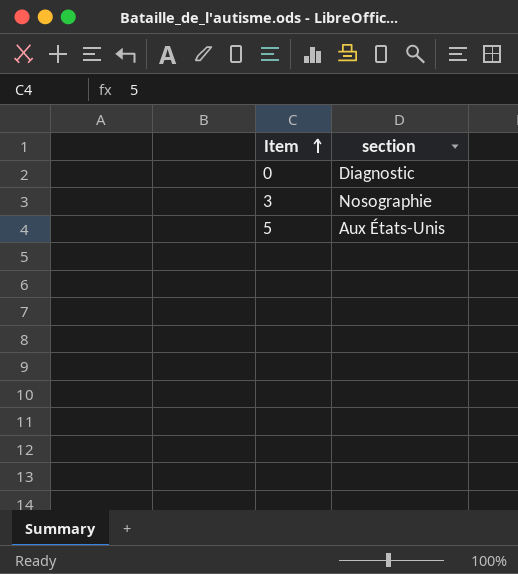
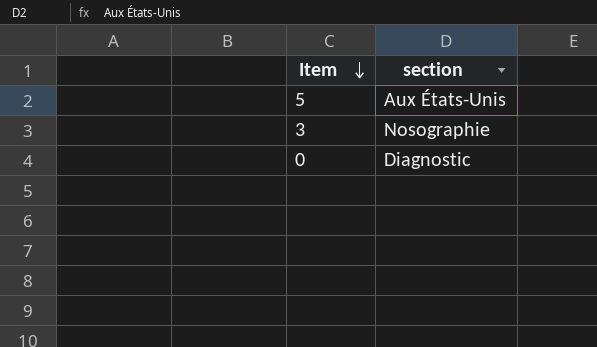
row order: Item ascending -> Item descending

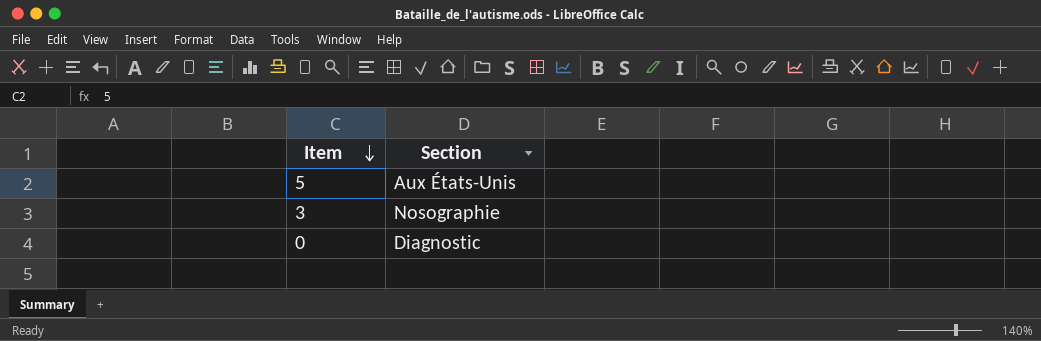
column name: section -> Section

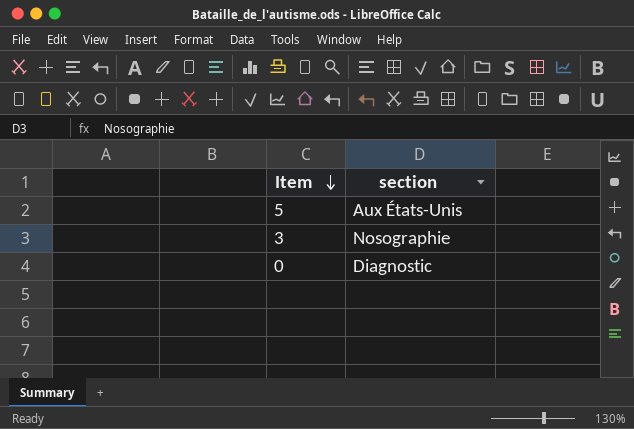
column name: Section -> section

